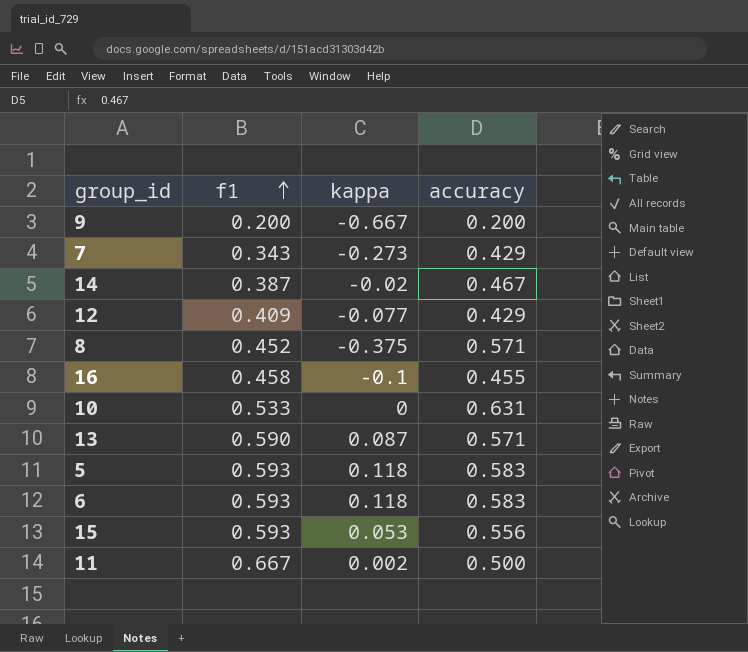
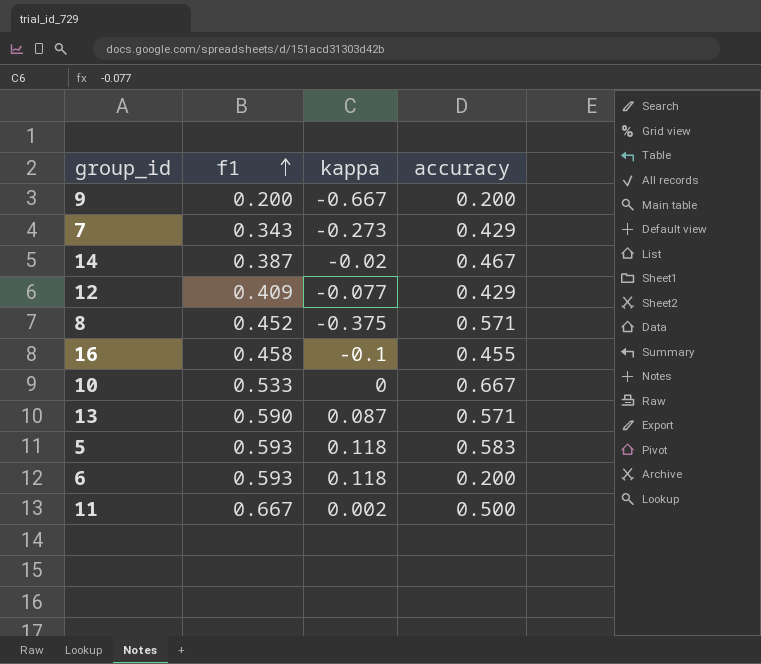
row 15: 0.593 | 0.053 | 0.556 -> none
10 | accuracy: 0.631 -> 0.667
6 | accuracy: 0.583 -> 0.200

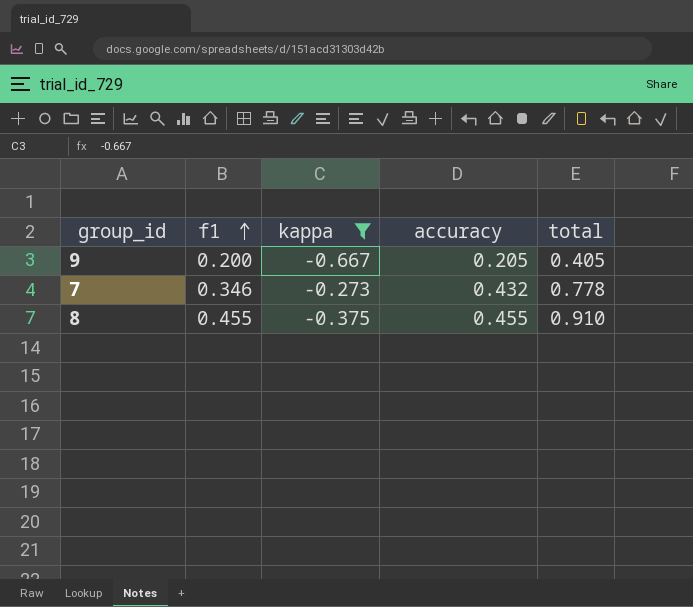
filter: none -> kappa <= -0.273
column total | formula: none -> [f1] + [accuracy]
9 | accuracy: 0.200 -> 0.205
7 | f1: 0.343 -> 0.346
7 | accuracy: 0.429 -> 0.432
8 | f1: 0.452 -> 0.455
8 | accuracy: 0.571 -> 0.455

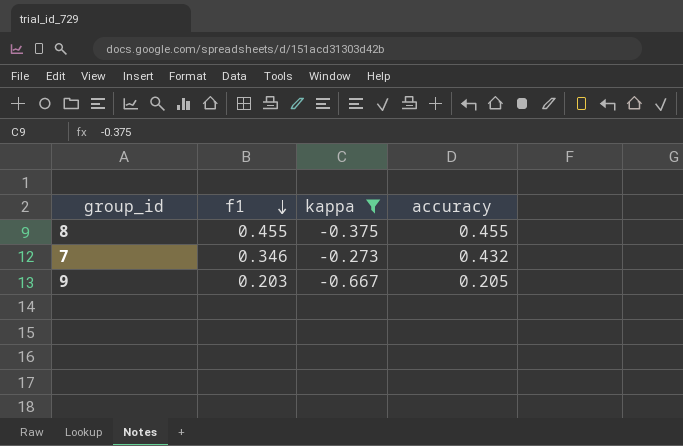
row order: f1 ascending -> f1 descending
column total | formula: [f1] + [accuracy] -> none
9 | f1: 0.200 -> 0.203

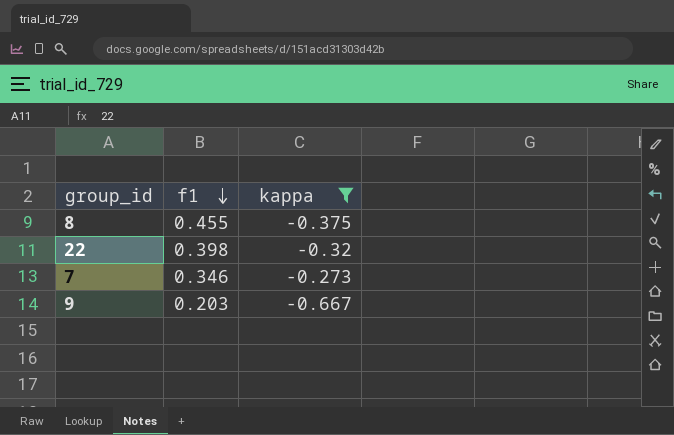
column accuracy | position: 4 -> none
row 22: none -> 0.398 | -0.32

